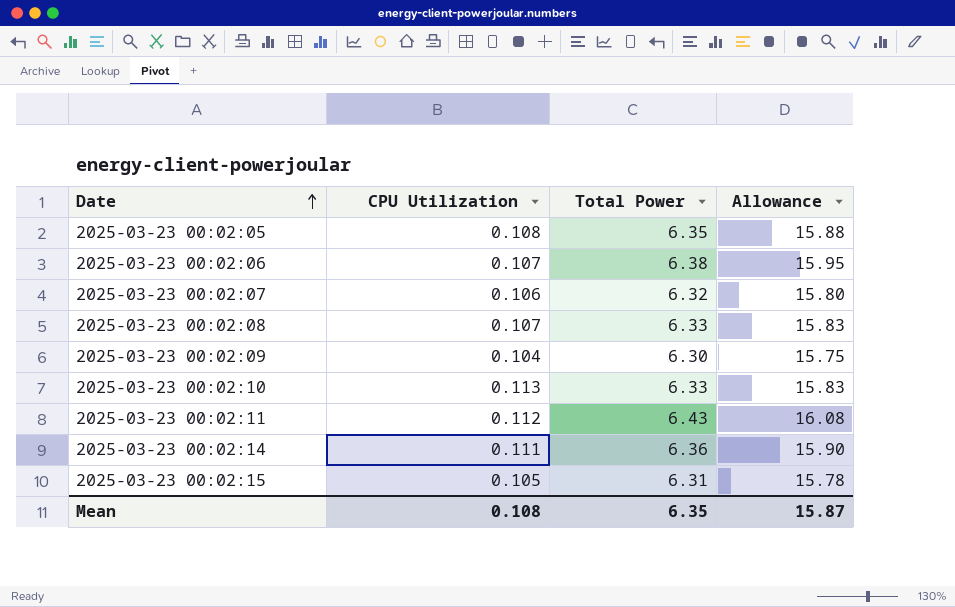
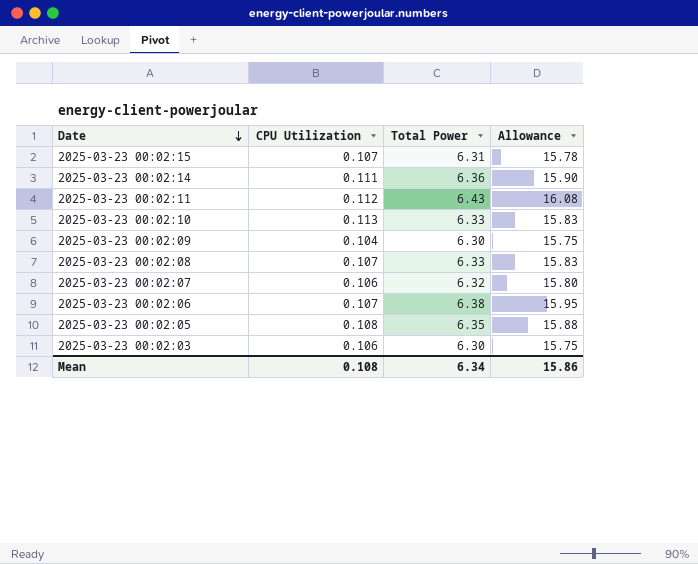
row order: Date ascending -> Date descending
2025-03-23 00:02:15 | CPU Utilization: 0.105 -> 0.107
row 2025-03-23 00:02:03: none -> 0.106 | 6.30 | 15.75
Mean | Total Power: 6.35 -> 6.34
Mean | Allowance: 15.87 -> 15.86

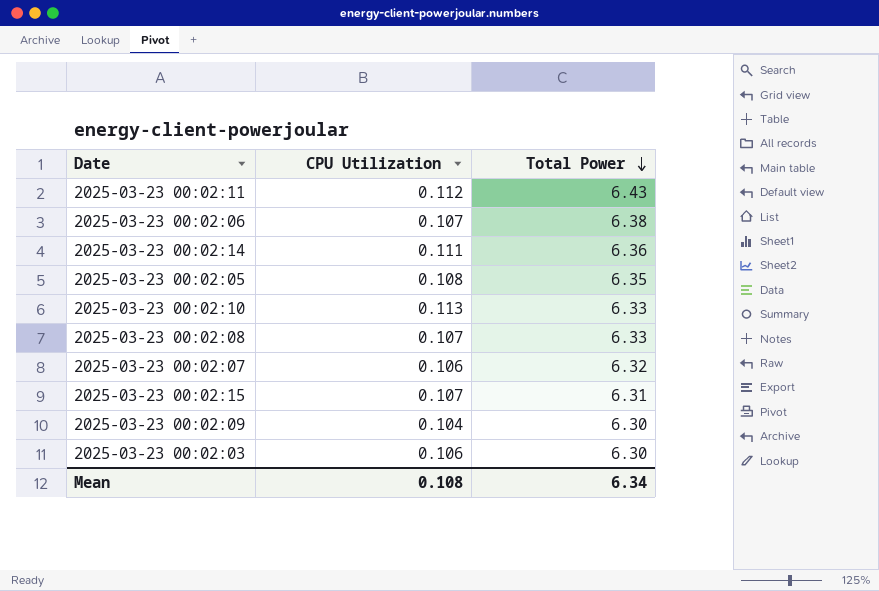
row order: Date descending -> Total Power descending
column Allowance | formula: [Total Power] * 2.5 -> none

